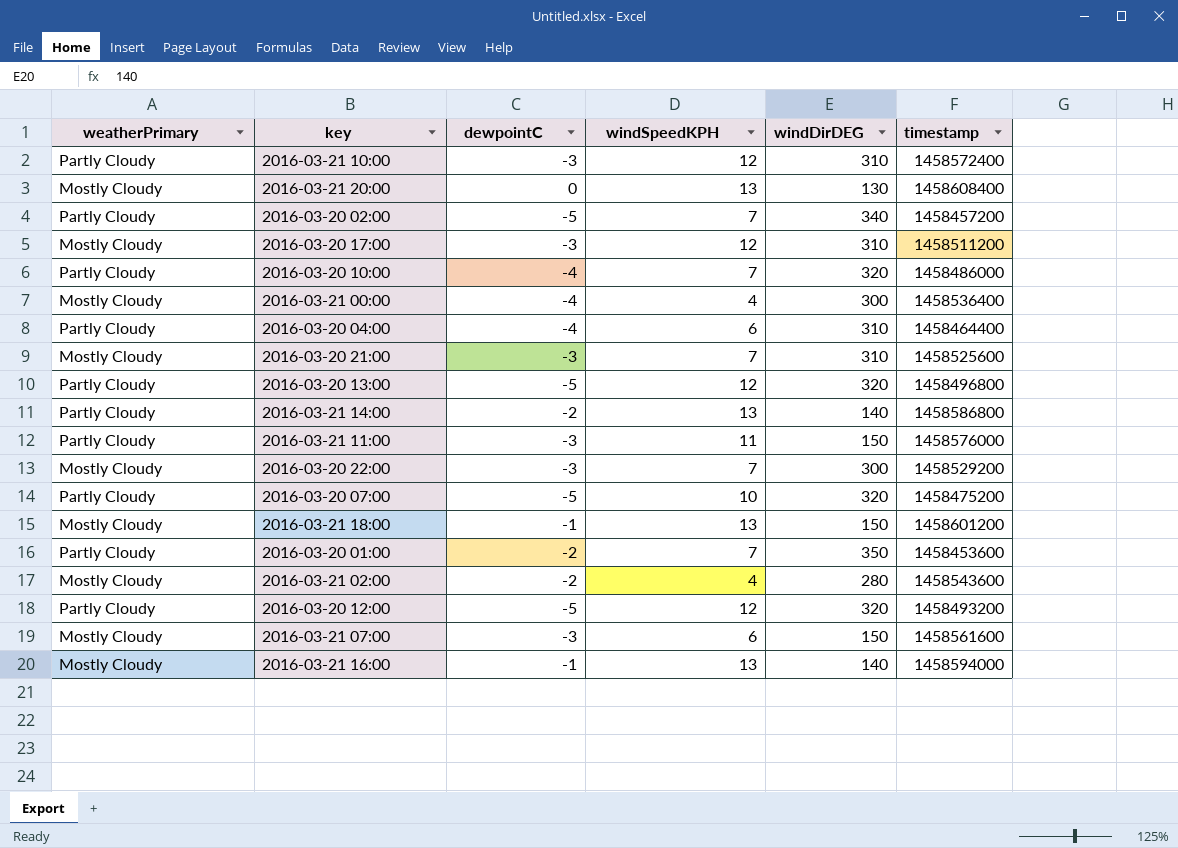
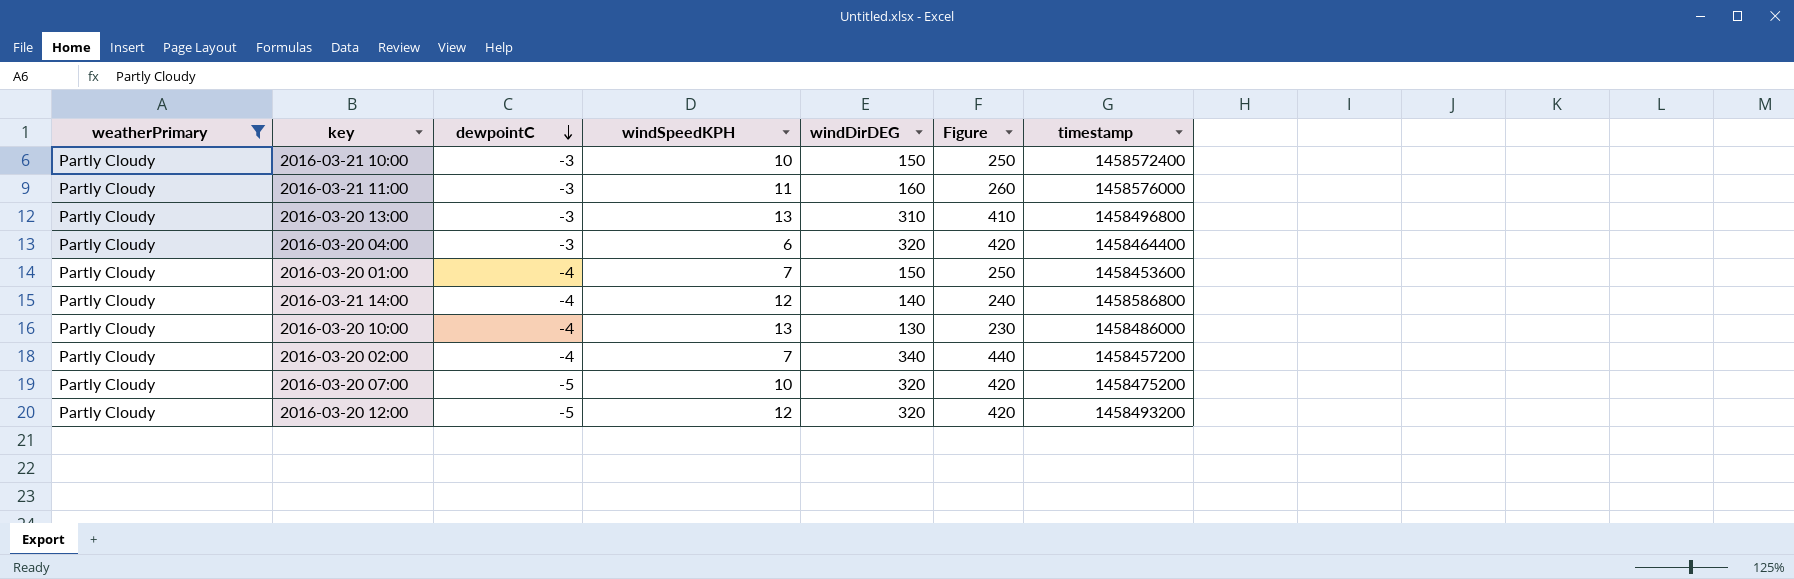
filter: none -> weatherPrimary = Partly Cloudy
row order: none -> dewpointC descending
column Figure | formula: none -> [windDirDEG] + 100
2016-03-21 10:00 | windSpeedKPH: 12 -> 10
2016-03-21 10:00 | windDirDEG: 310 -> 150
2016-03-21 11:00 | windDirDEG: 150 -> 160
2016-03-20 13:00 | dewpointC: -5 -> -3
2016-03-20 13:00 | windSpeedKPH: 12 -> 13
2016-03-20 13:00 | windDirDEG: 320 -> 310
2016-03-20 04:00 | dewpointC: -4 -> -3
2016-03-20 04:00 | windDirDEG: 310 -> 320
2016-03-20 01:00 | dewpointC: -2 -> -4
2016-03-20 01:00 | windDirDEG: 350 -> 150
2016-03-21 14:00 | dewpointC: -2 -> -4
2016-03-21 14:00 | windSpeedKPH: 13 -> 12
2016-03-20 10:00 | windSpeedKPH: 7 -> 13
2016-03-20 10:00 | windDirDEG: 320 -> 130
2016-03-20 02:00 | dewpointC: -5 -> -4

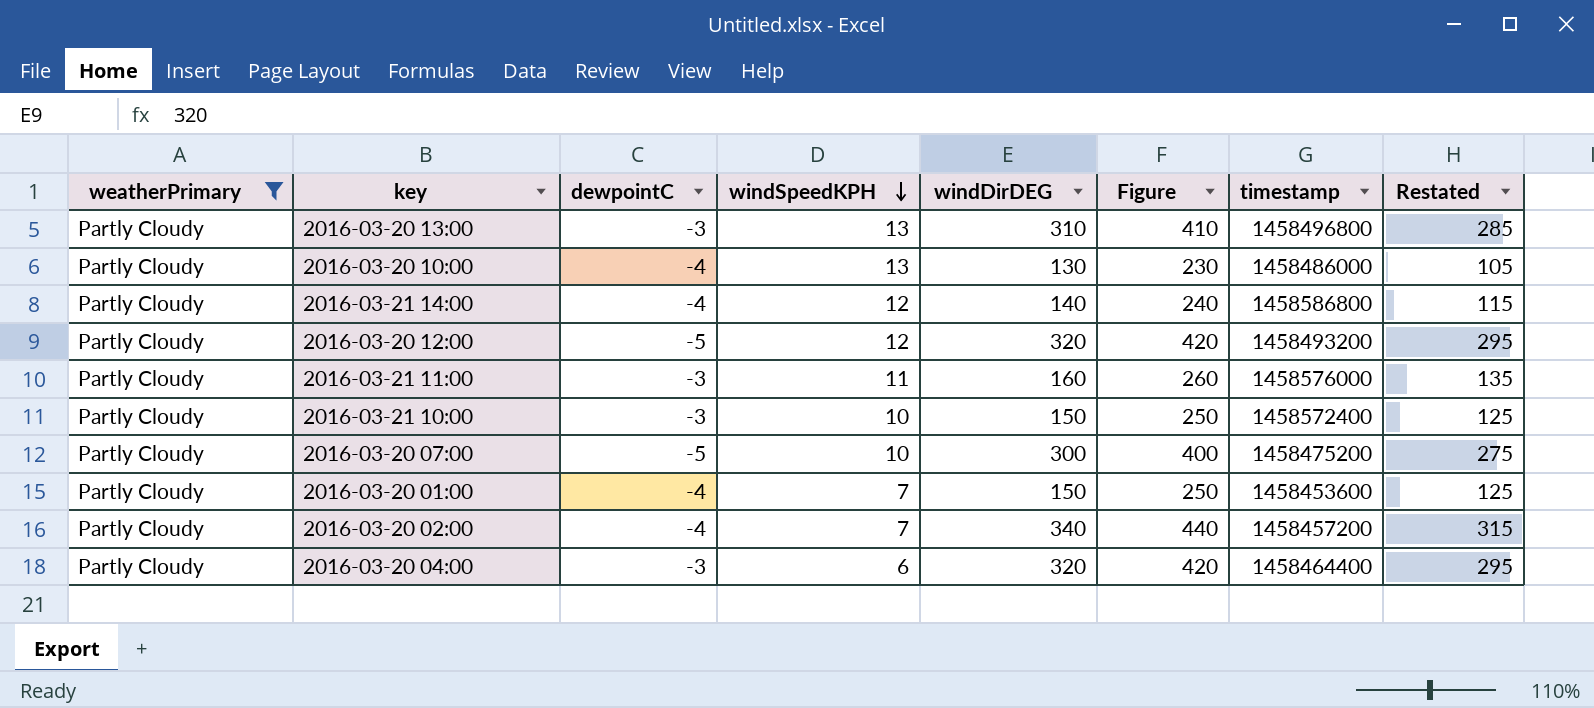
row order: dewpointC descending -> windSpeedKPH descending
column Restated | formula: none -> [windDirDEG] - 25
2016-03-20 07:00 | windDirDEG: 320 -> 300
2016-03-20 07:00 | Figure: 420 -> 400

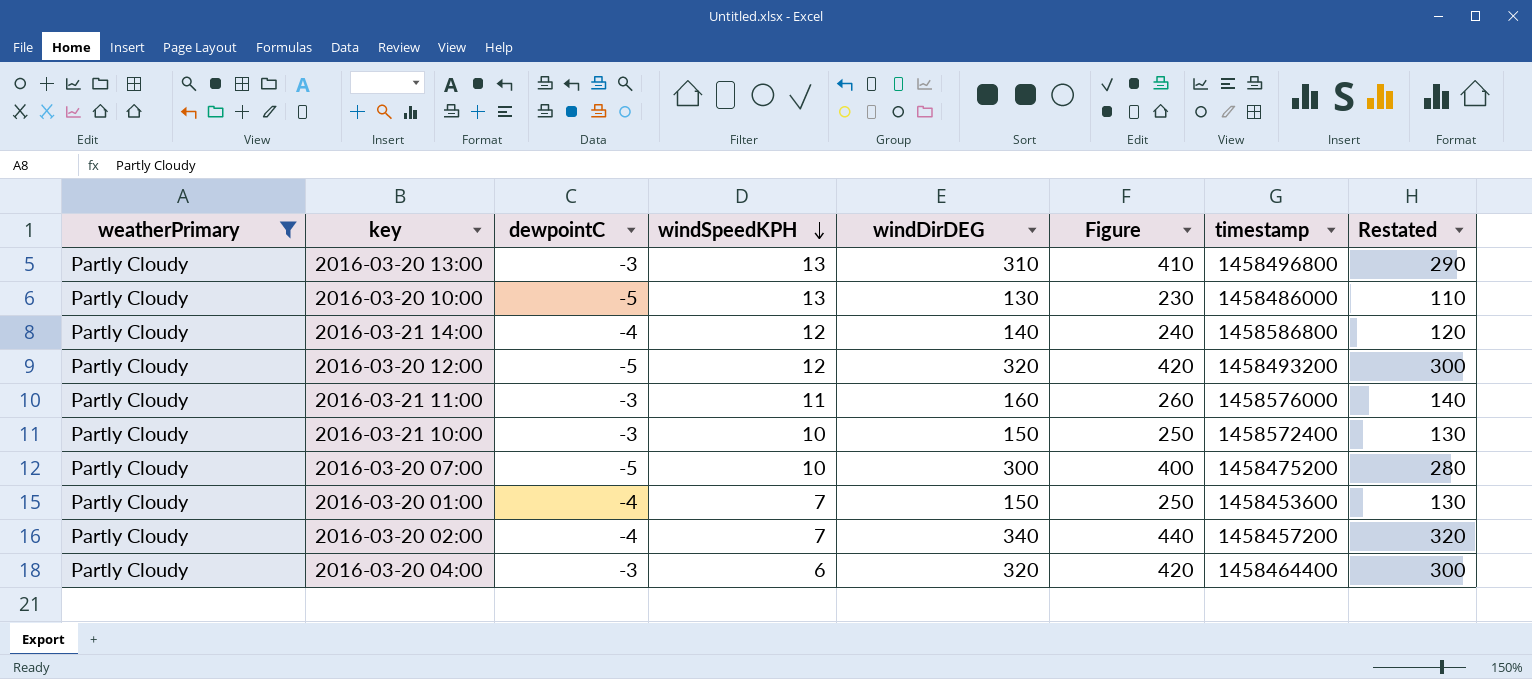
column Restated | formula: [windDirDEG] - 25 -> [windDirDEG] - 20
2016-03-20 10:00 | dewpointC: -4 -> -5

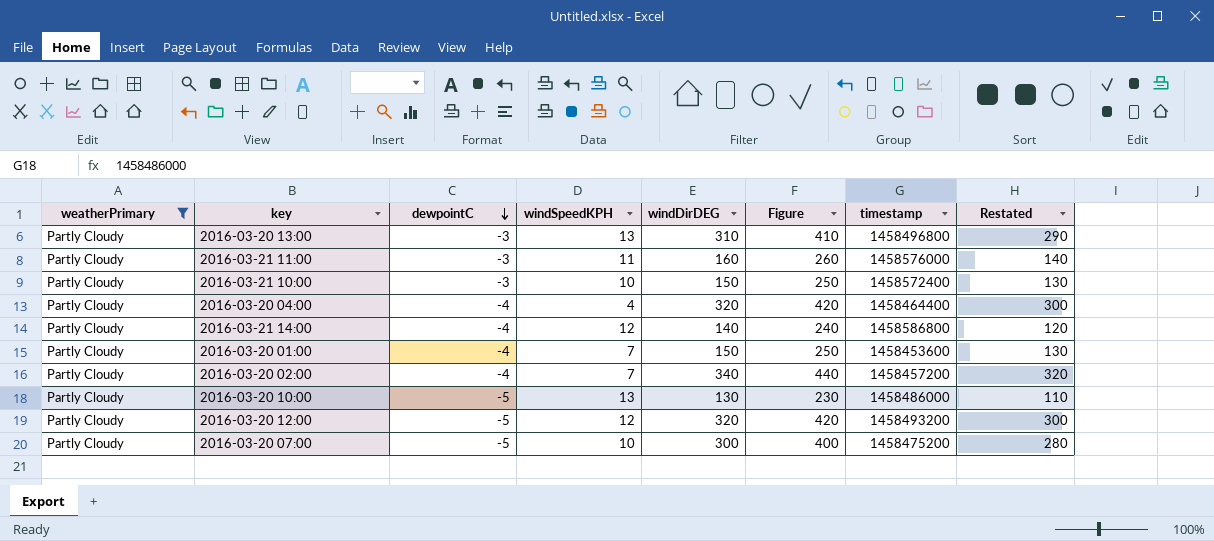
row order: windSpeedKPH descending -> dewpointC descending
2016-03-20 04:00 | dewpointC: -3 -> -4
2016-03-20 04:00 | windSpeedKPH: 6 -> 4

